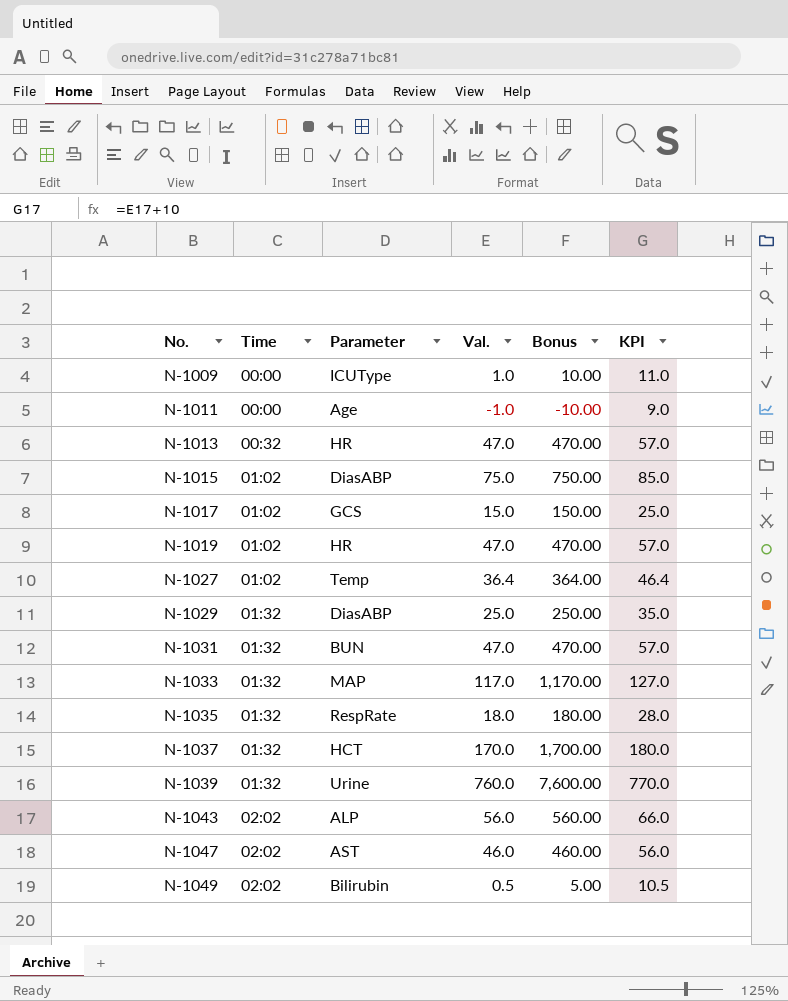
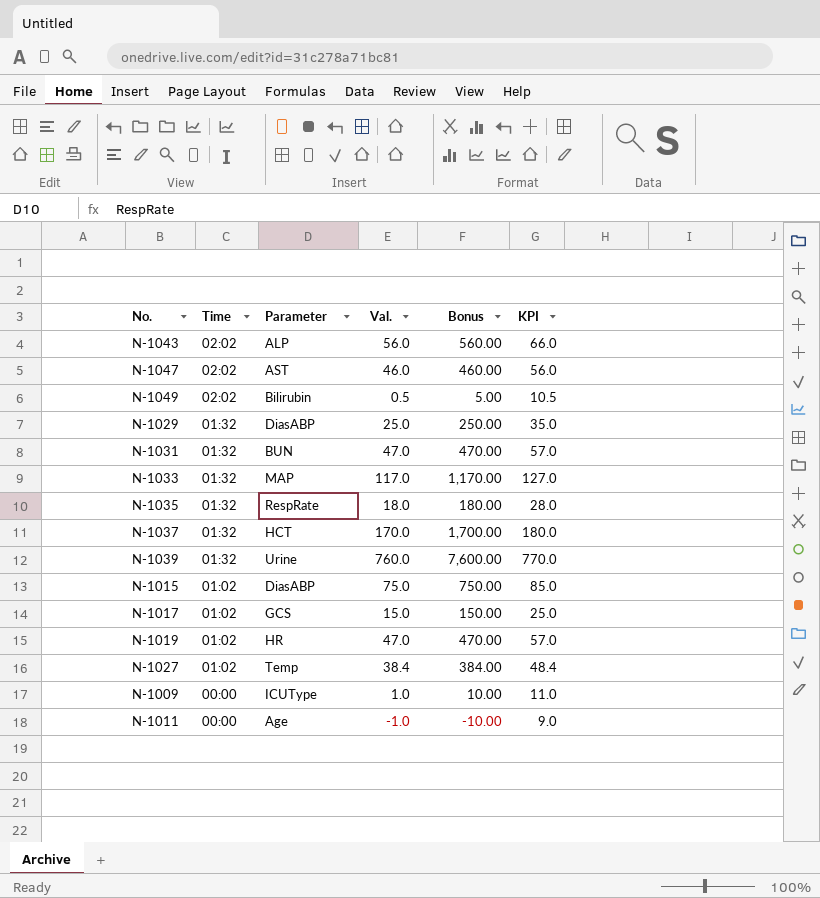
row order: No. ascending -> Time descending
row N-1013: 00:32 | HR | 47.0 | 470.00 | 57.0 -> none
N-1027 | Val.: 36.4 -> 38.4
N-1027 | Bonus: 364.00 -> 384.00
N-1027 | KPI: 46.4 -> 48.4

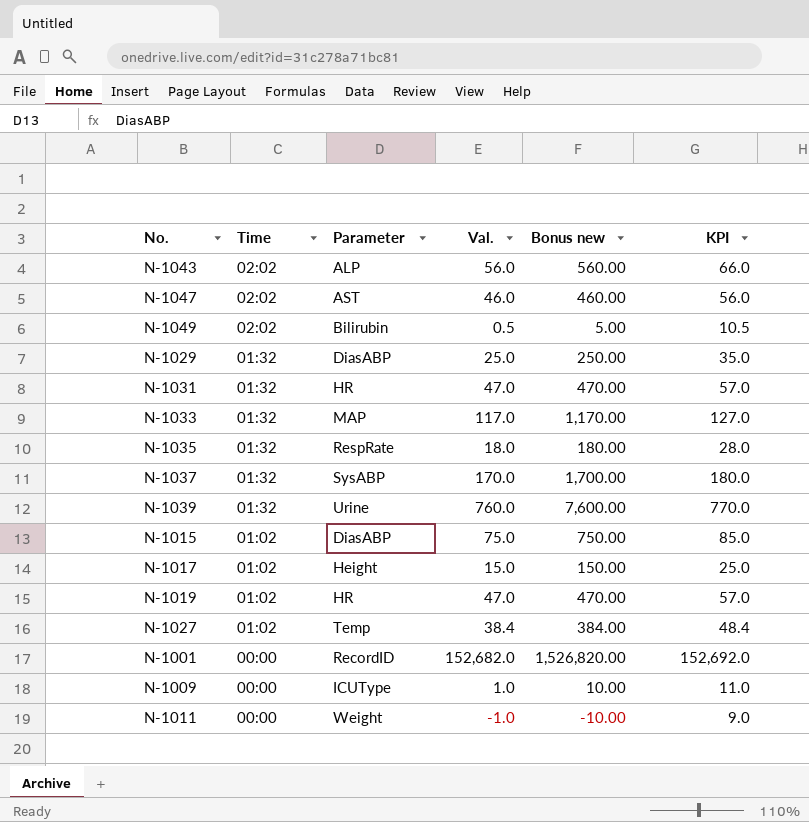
column name: Bonus -> Bonus new
N-1031 | Parameter: BUN -> HR
N-1037 | Parameter: HCT -> SysABP
N-1017 | Parameter: GCS -> Height
row N-1001: none -> 00:00 | RecordID | 152,682.0 | 1,526,820.00 | 152,692.0
N-1011 | Parameter: Age -> Weight

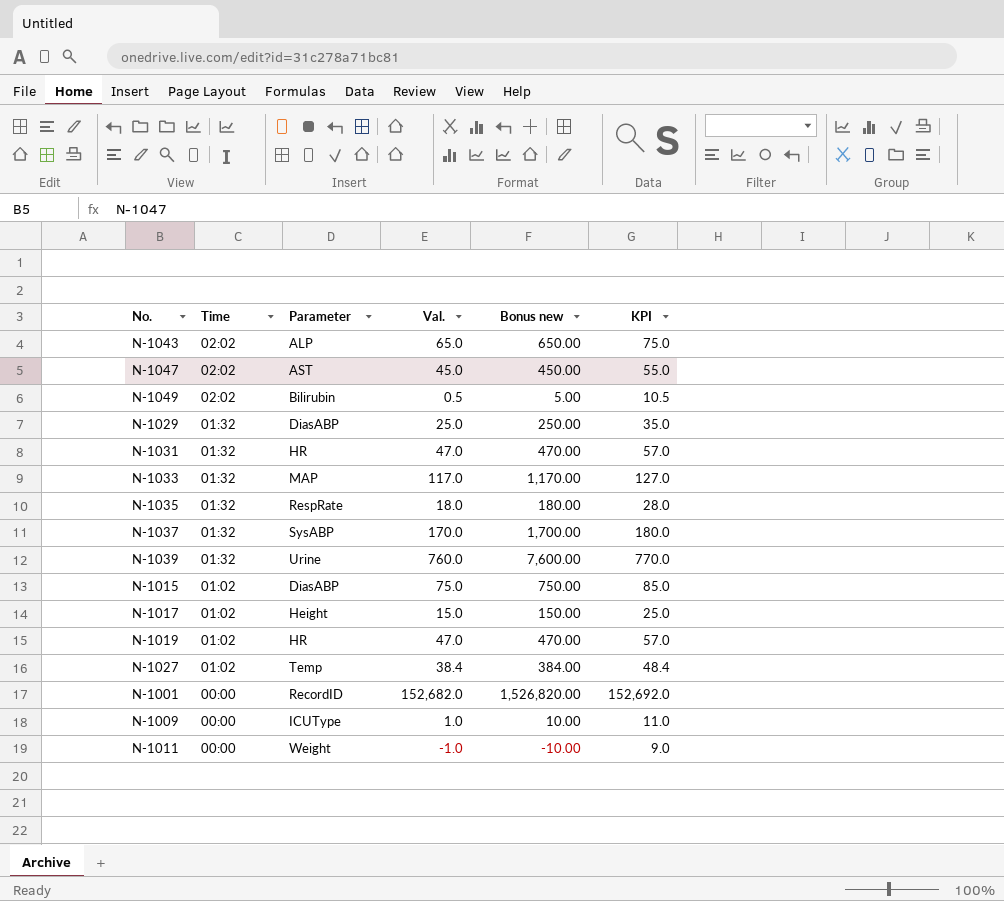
N-1043 | Val.: 56.0 -> 65.0
N-1043 | Bonus new: 560.00 -> 650.00
N-1043 | KPI: 66.0 -> 75.0
N-1047 | Val.: 46.0 -> 45.0
N-1047 | Bonus new: 460.00 -> 450.00
N-1047 | KPI: 56.0 -> 55.0

